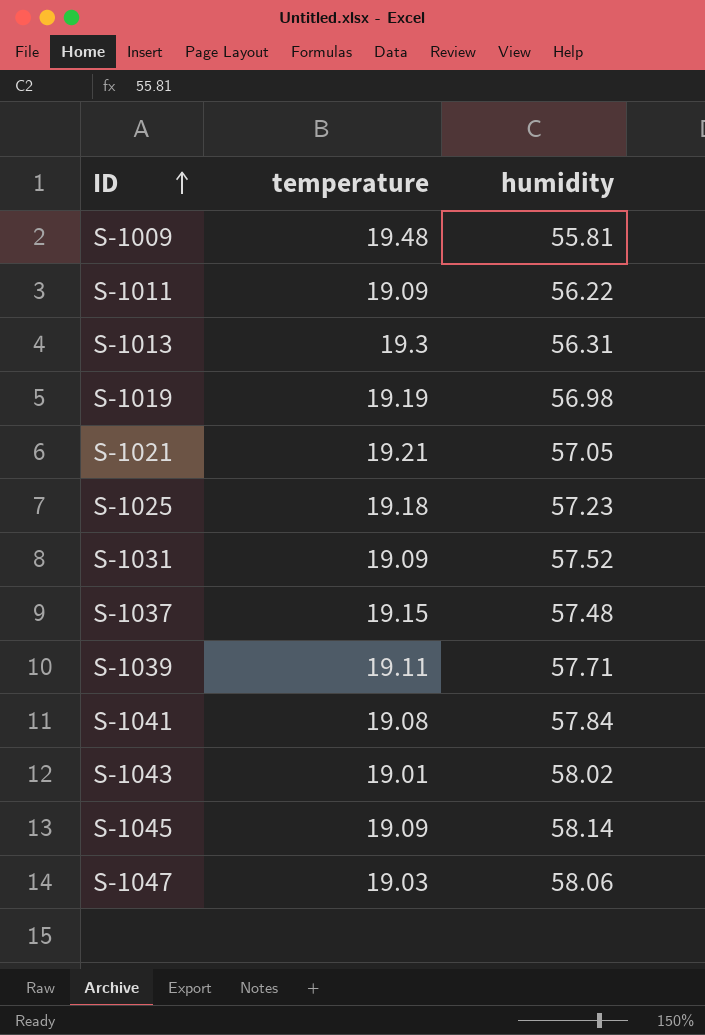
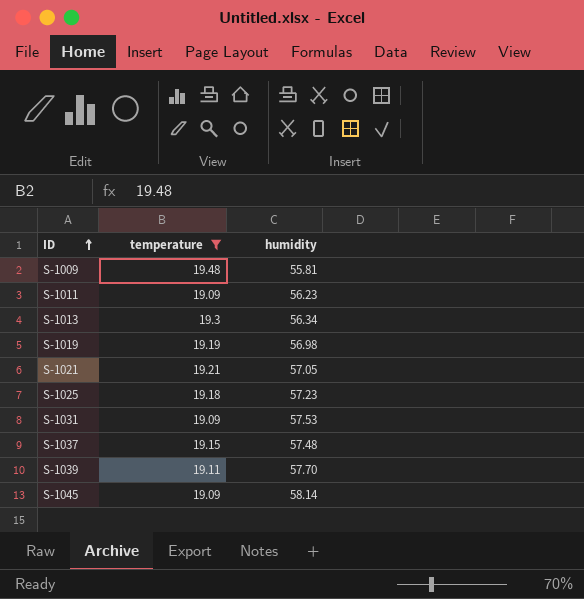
filter: none -> temperature >= 19.09
S-1011 | humidity: 56.22 -> 56.23
S-1013 | humidity: 56.31 -> 56.34
S-1031 | humidity: 57.52 -> 57.53
S-1039 | humidity: 57.71 -> 57.70

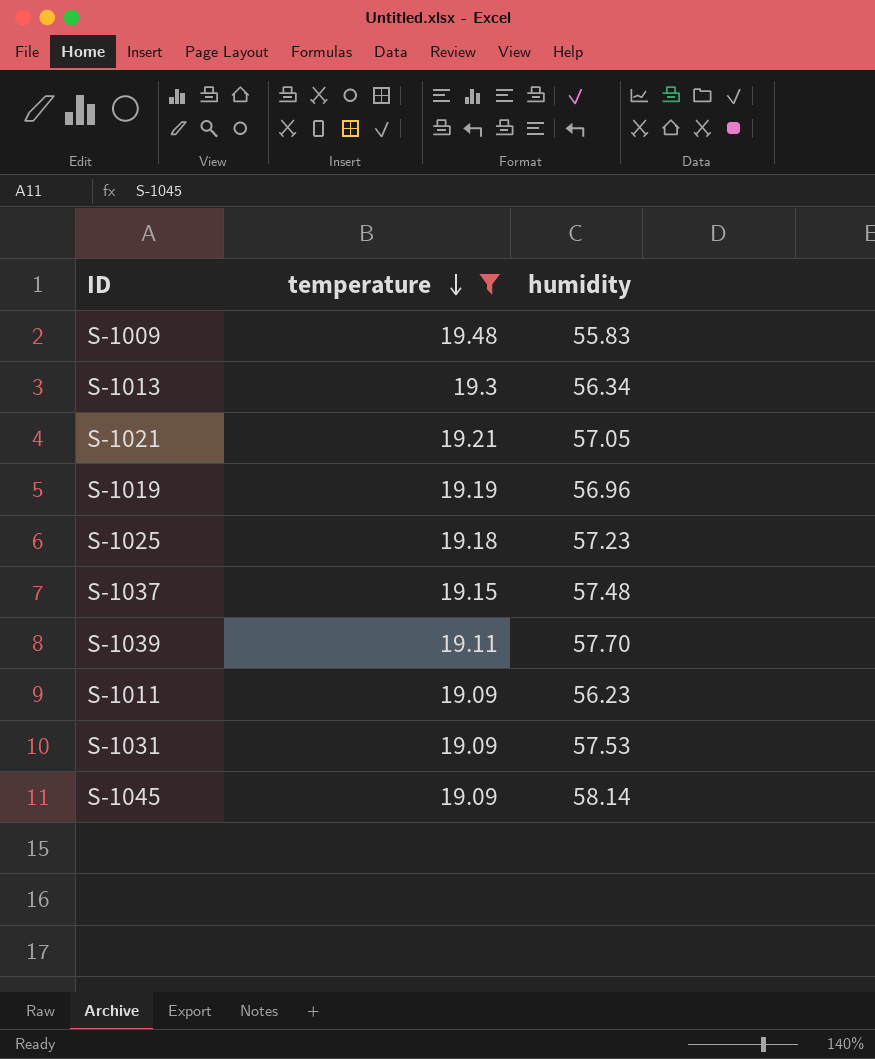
row order: ID ascending -> temperature descending
S-1009 | humidity: 55.81 -> 55.83
S-1019 | humidity: 56.98 -> 56.96

